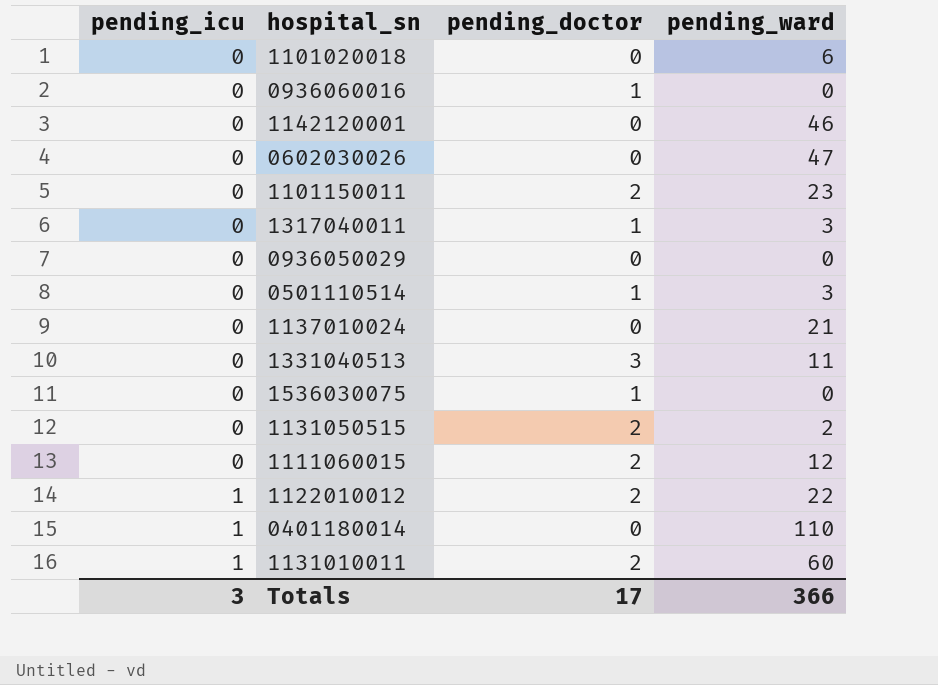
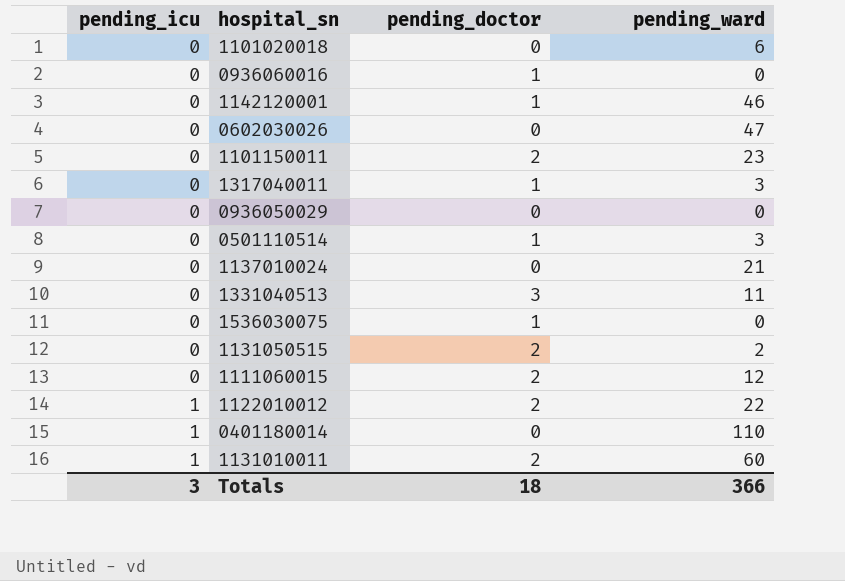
1142120001 | pending_doctor: 0 -> 1
Totals | pending_doctor: 17 -> 18

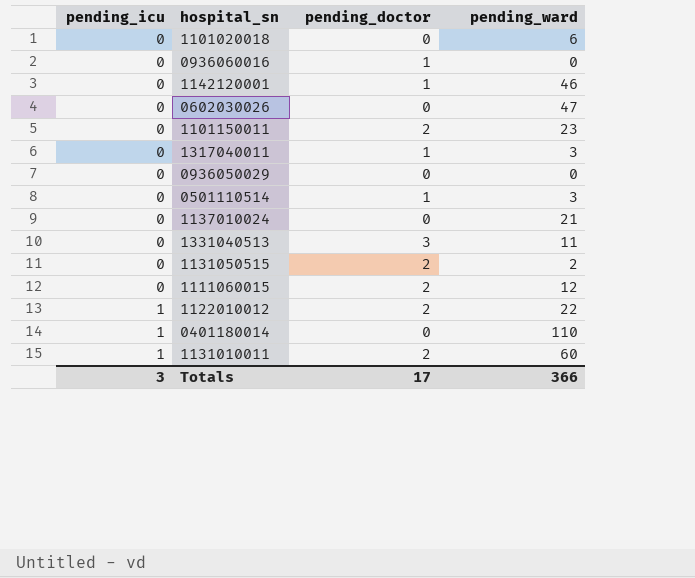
row 1536030075: 0 | 1 | 0 -> none
Totals | pending_doctor: 18 -> 17

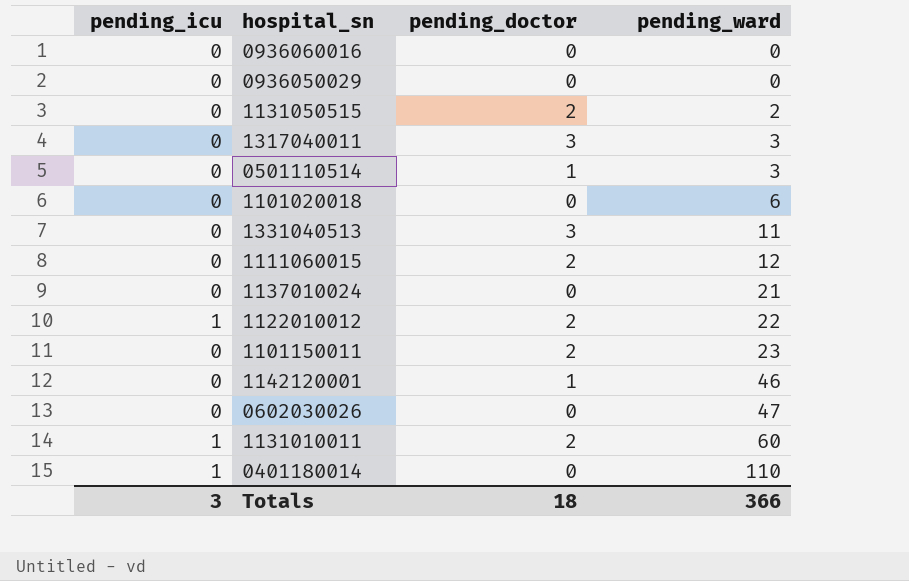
row order: pending_icu ascending -> pending_ward ascending
0936060016 | pending_doctor: 1 -> 0
1317040011 | pending_doctor: 1 -> 3
Totals | pending_doctor: 17 -> 18

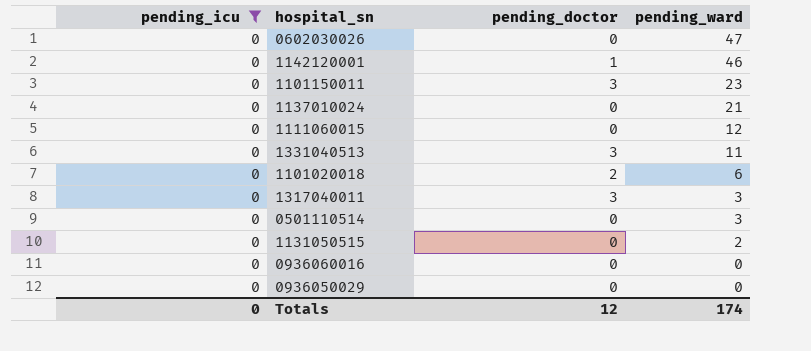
filter: none -> pending_icu = 0
row order: pending_ward ascending -> pending_ward descending
1101150011 | pending_doctor: 2 -> 3
1111060015 | pending_doctor: 2 -> 0
1101020018 | pending_doctor: 0 -> 2
0501110514 | pending_doctor: 1 -> 0
1131050515 | pending_doctor: 2 -> 0
Totals | pending_icu: 3 -> 0
Totals | pending_doctor: 18 -> 12
Totals | pending_ward: 366 -> 174

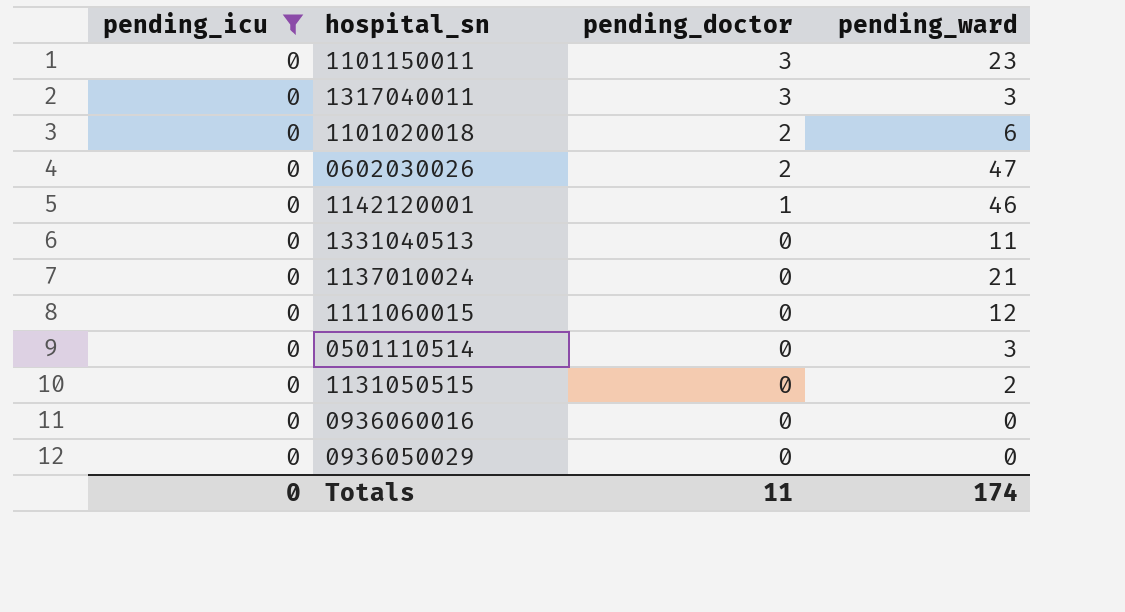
row order: pending_ward descending -> pending_doctor descending
0602030026 | pending_doctor: 0 -> 2
1331040513 | pending_doctor: 3 -> 0
Totals | pending_doctor: 12 -> 11

